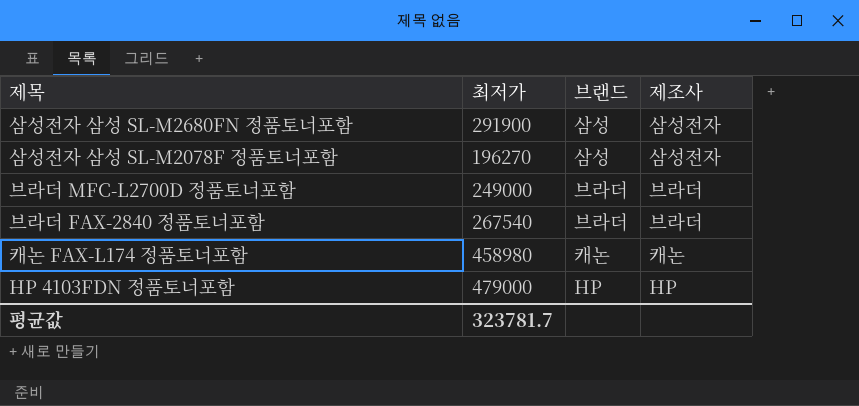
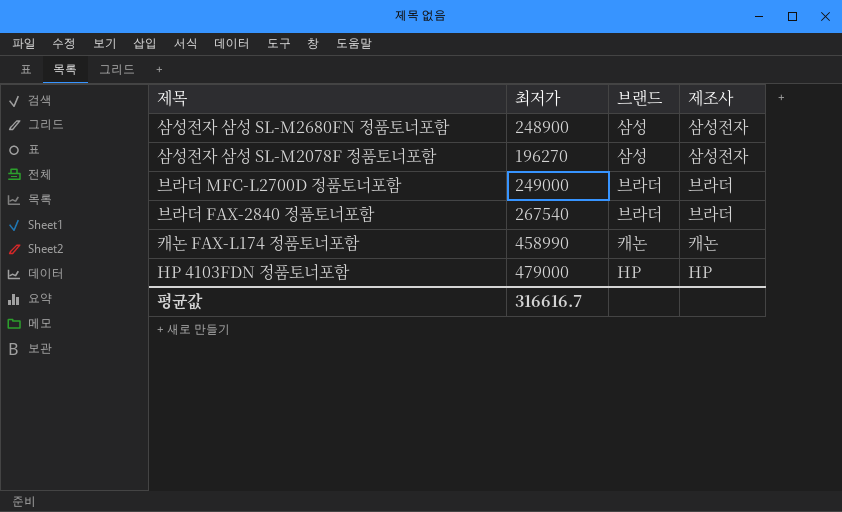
삼성전자 삼성 SL-M2680FN 정품토너포함 | 최저가: 291900 -> 248900
캐논 FAX-L174 정품토너포함 | 최저가: 458980 -> 458990
평균값 | 최저가: 323781.7 -> 316616.7

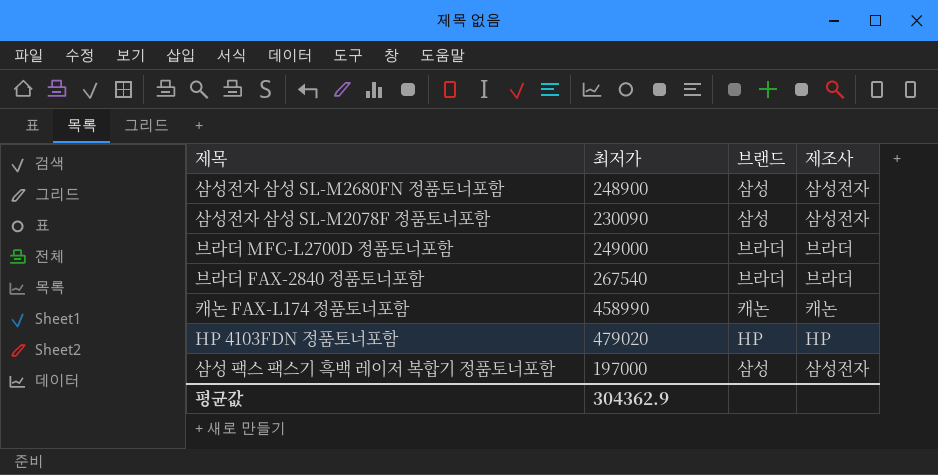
삼성전자 삼성 SL-M2078F 정품토너포함 | 최저가: 196270 -> 230090
HP 4103FDN 정품토너포함 | 최저가: 479000 -> 479020
row 삼성 팩스 팩스기 흑백 레이저 복합기 정품토너포함: none -> 197000 | 삼성 | 삼성전자
평균값 | 최저가: 316616.7 -> 304362.9

